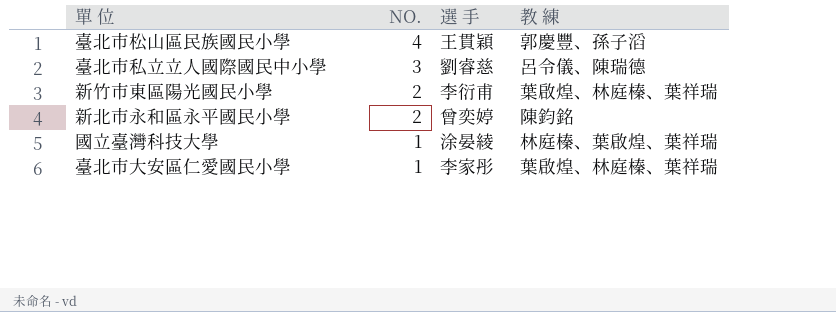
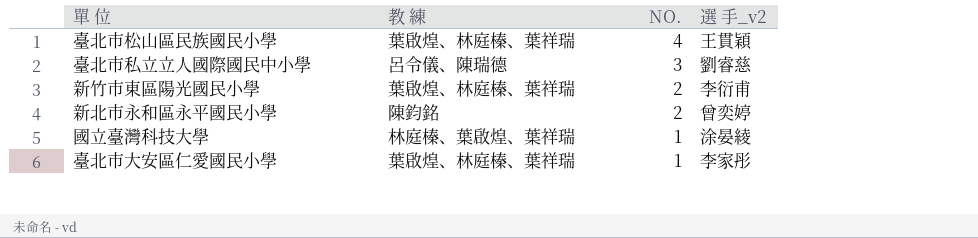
column 教 練 | position: 4 -> 2
column name: 選 手 -> 選 手_v2
臺北市松山區民族國民小學 | 教 練: 郭慶豐、孫子滔 -> 葉啟煌、林庭榛、葉祥瑞

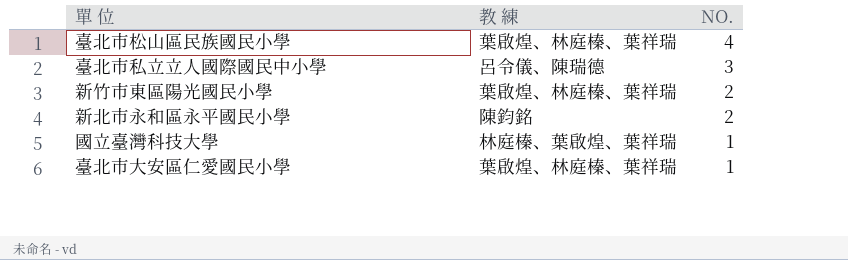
column 選 手_v2 | position: 4 -> none

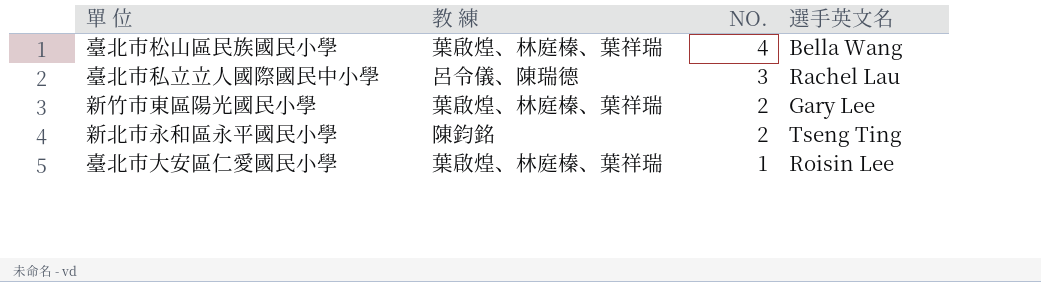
column 選手英文名 | position: none -> 4
row 國立臺灣科技大學: 林庭榛、葉啟煌、葉祥瑞 | 1 -> none

